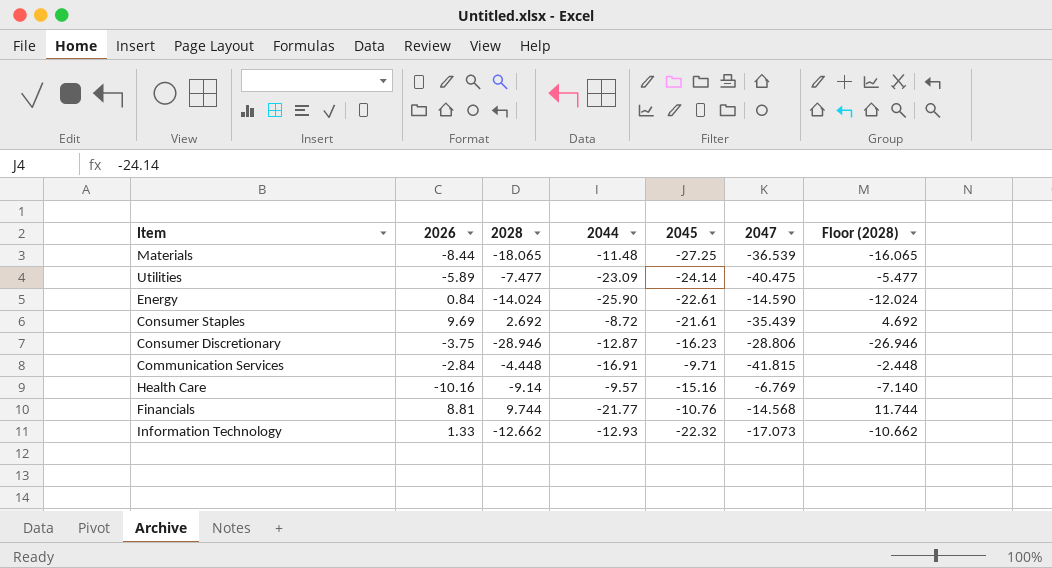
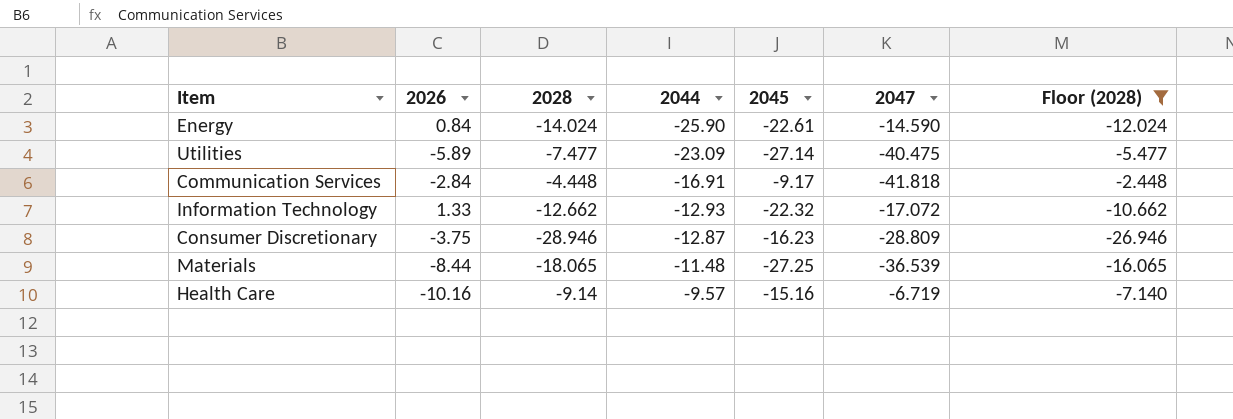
filter: none -> Floor (2028) <= -2.448
row order: none -> 2044 ascending
Utilities | 2045: -24.14 -> -27.14
Communication Services | 2045: -9.71 -> -9.17
Communication Services | 2047: -41.815 -> -41.818
Information Technology | 2047: -17.073 -> -17.072
Consumer Discretionary | 2047: -28.806 -> -28.809
Health Care | 2047: -6.769 -> -6.719

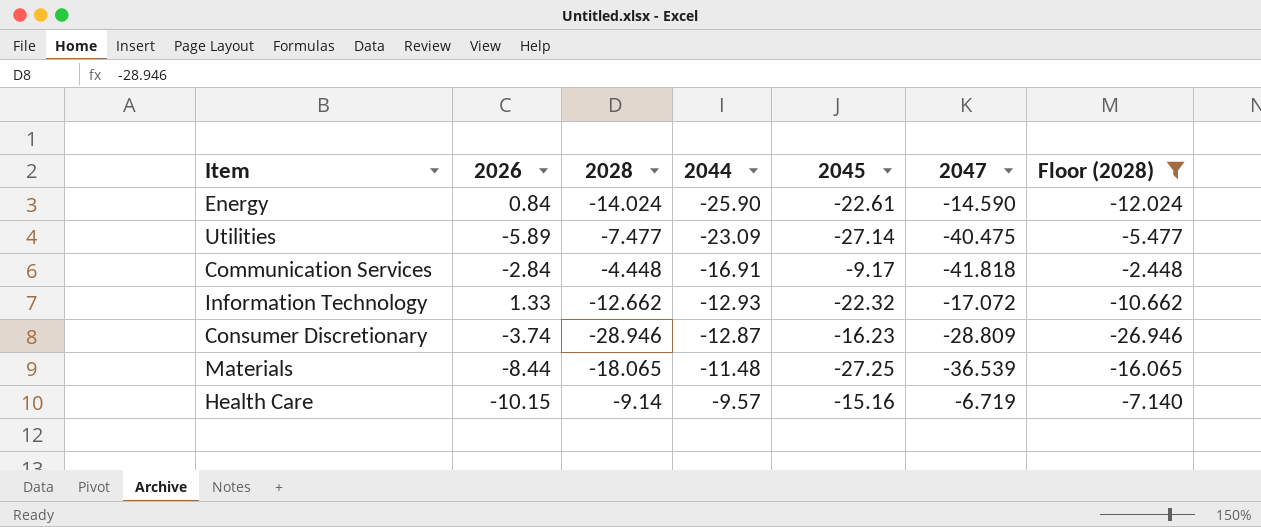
Consumer Discretionary | 2026: -3.75 -> -3.74
Health Care | 2026: -10.16 -> -10.15

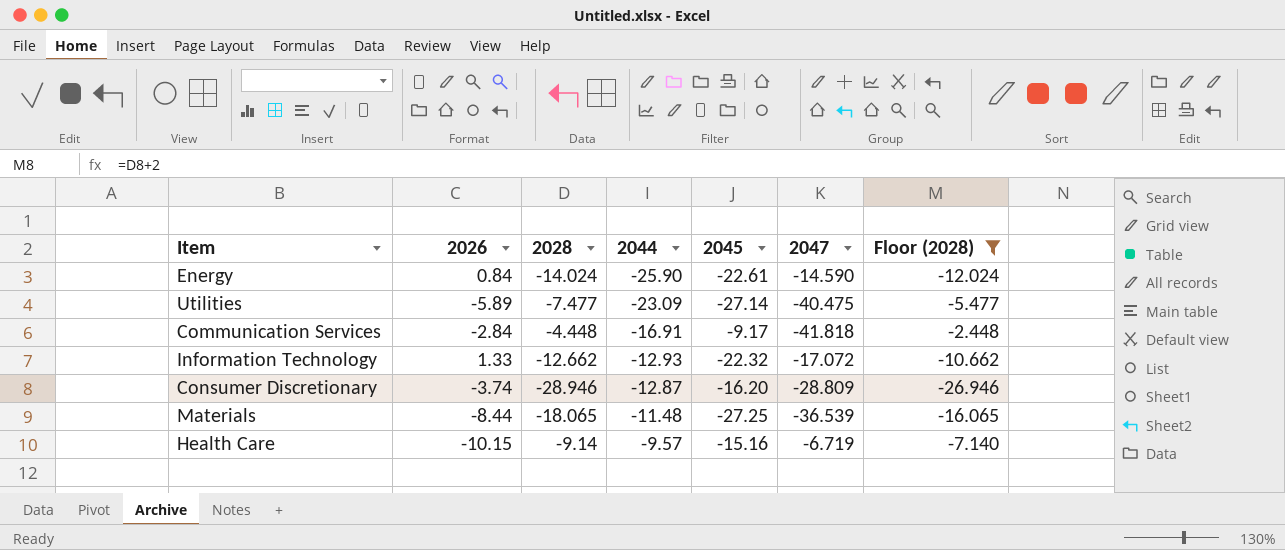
Consumer Discretionary | 2045: -16.23 -> -16.20

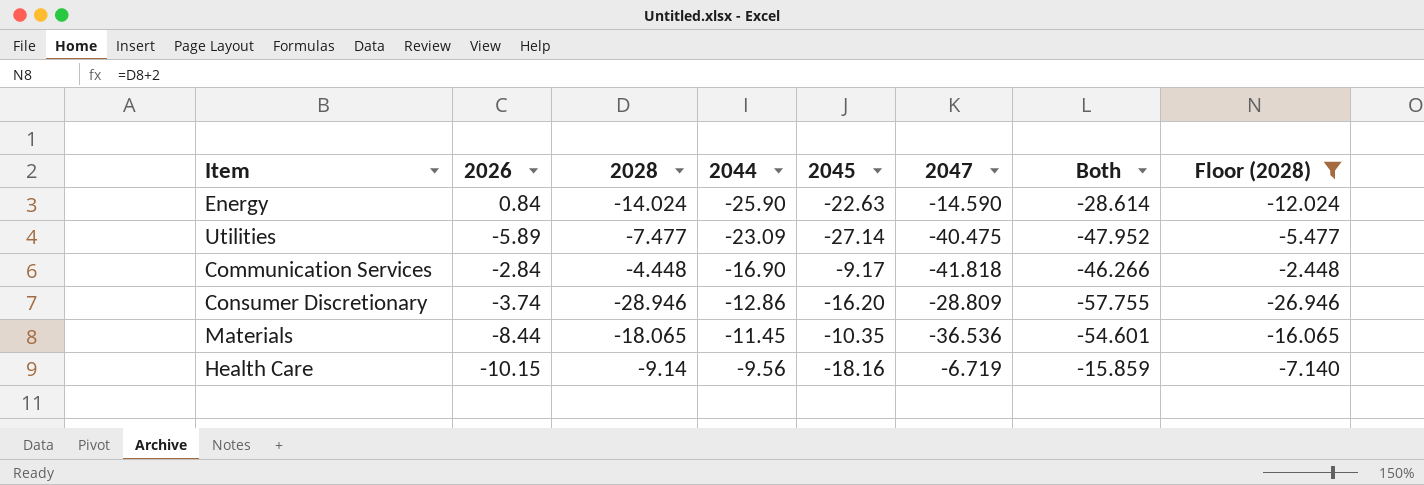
column Both | formula: none -> [2028] + [2047]
row Information Technology: 1.33 | -12.662 | -12.93 | -22.32 | -17.072 | -10.662 -> none
Energy | 2045: -22.61 -> -22.63
Communication Services | 2044: -16.91 -> -16.90
Consumer Discretionary | 2044: -12.87 -> -12.86
Materials | 2044: -11.48 -> -11.45
Materials | 2045: -27.25 -> -10.35
Materials | 2047: -36.539 -> -36.536
Health Care | 2044: -9.57 -> -9.56
Health Care | 2045: -15.16 -> -18.16

